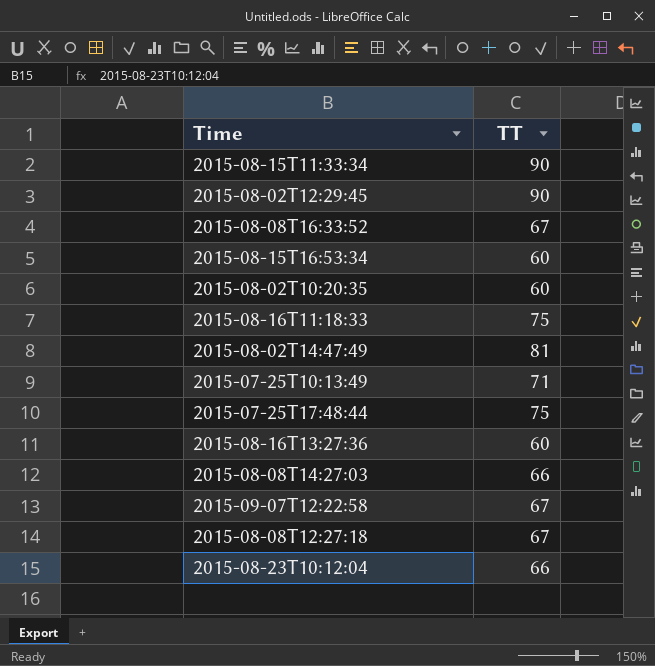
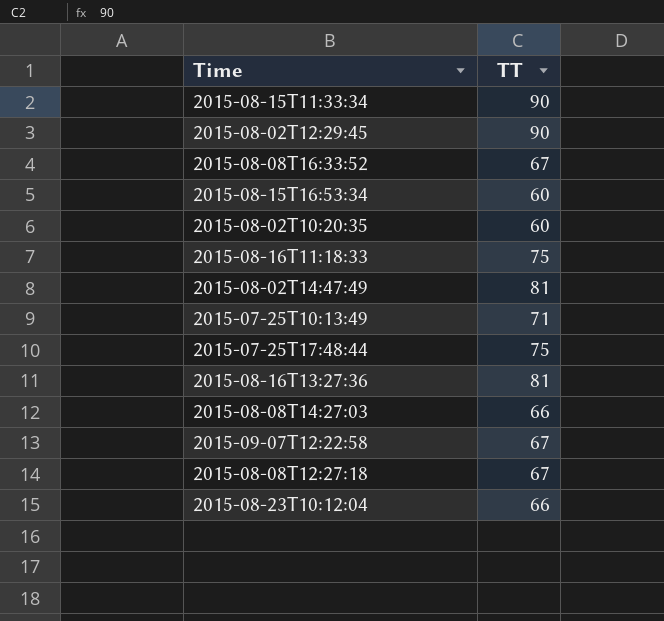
2015-08-16T13:27:36 | TT: 60 -> 81

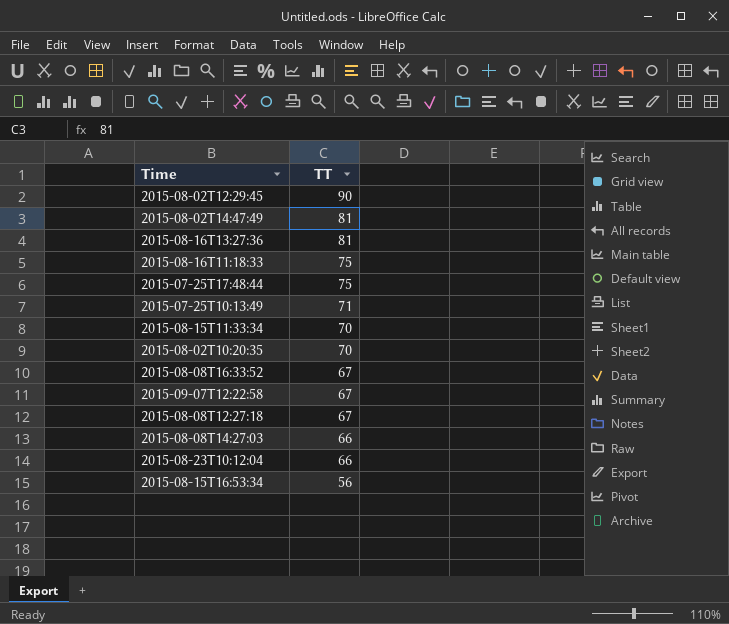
row order: none -> TT descending
2015-08-15T11:33:34 | TT: 90 -> 70
2015-08-02T10:20:35 | TT: 60 -> 70
2015-08-15T16:53:34 | TT: 60 -> 56

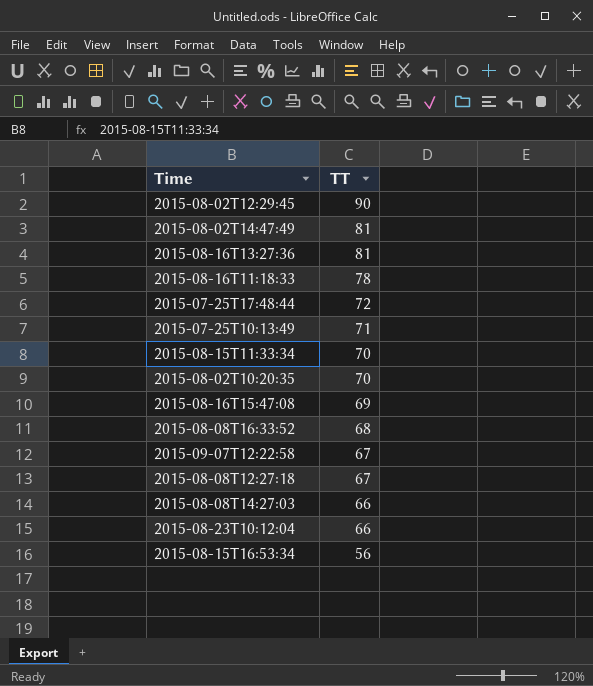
2015-08-16T11:18:33 | TT: 75 -> 78
2015-07-25T17:48:44 | TT: 75 -> 72
row 2015-08-16T15:47:08: none -> 69
2015-08-08T16:33:52 | TT: 67 -> 68

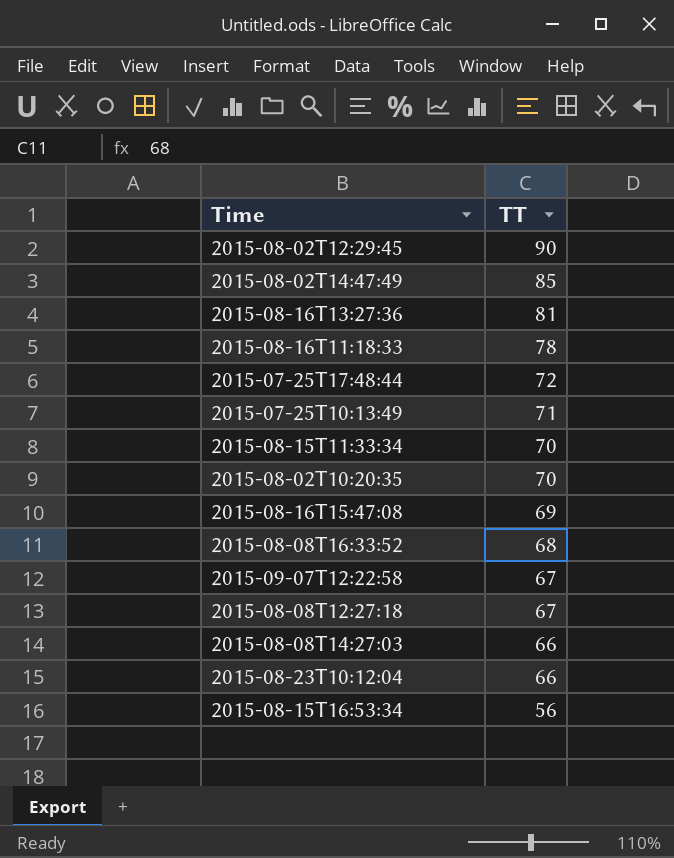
2015-08-02T14:47:49 | TT: 81 -> 85

